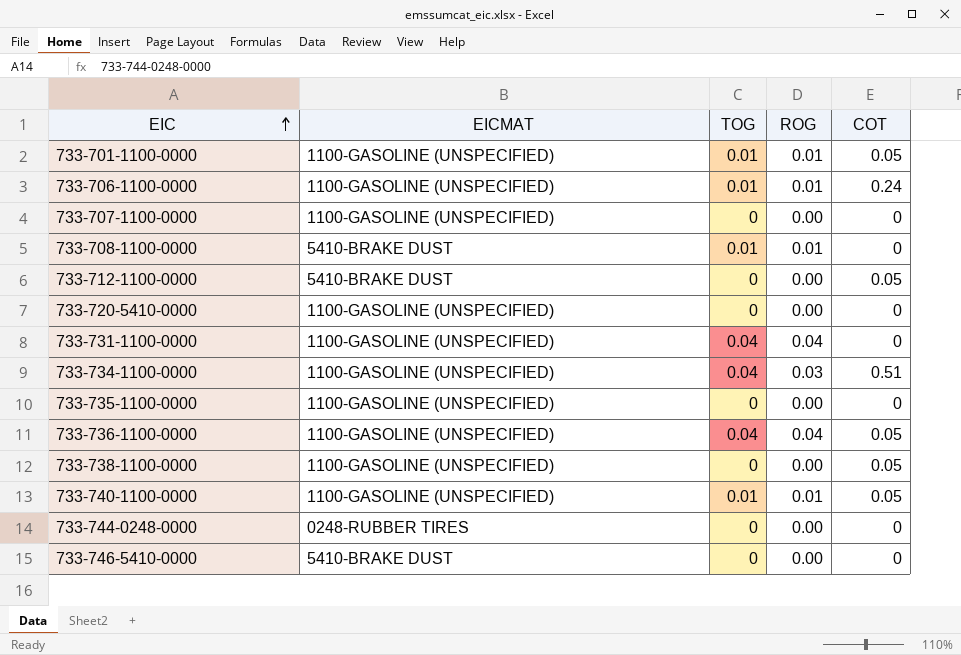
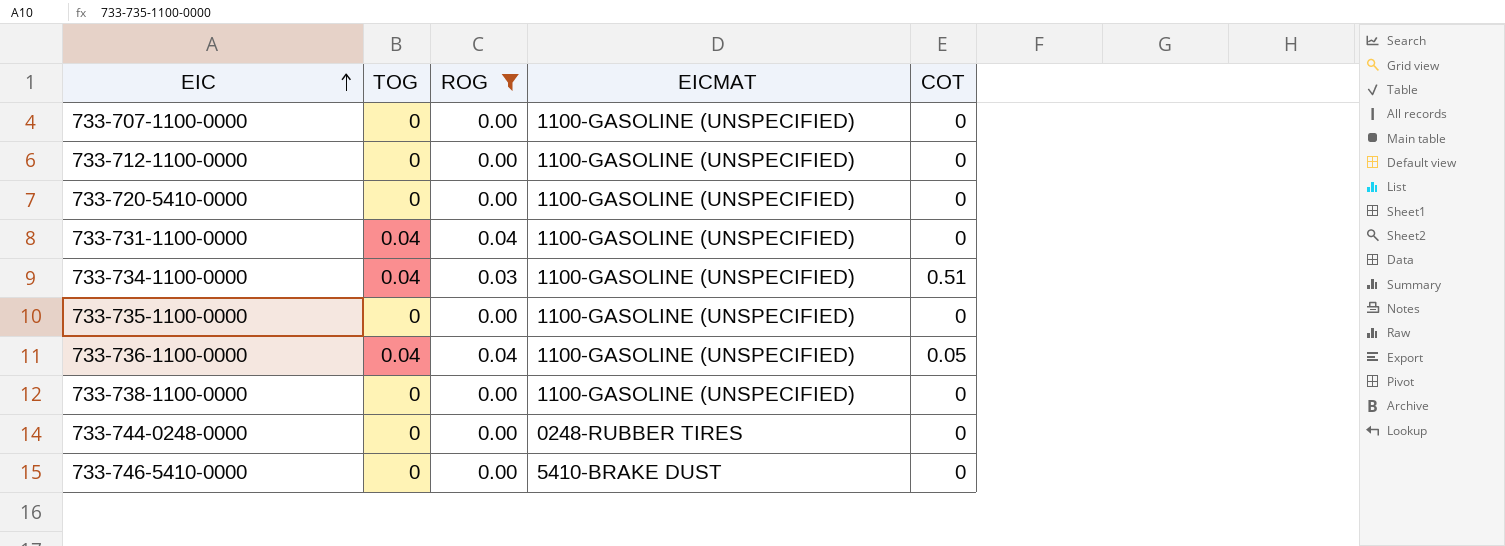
filter: none -> ROG != 0.01
column EICMAT | position: 2 -> 4
733-712-1100-0000 | EICMAT: 5410-BRAKE DUST -> 1100-GASOLINE (UNSPECIFIED)
733-712-1100-0000 | COT: 0.05 -> 0
733-738-1100-0000 | COT: 0.05 -> 0

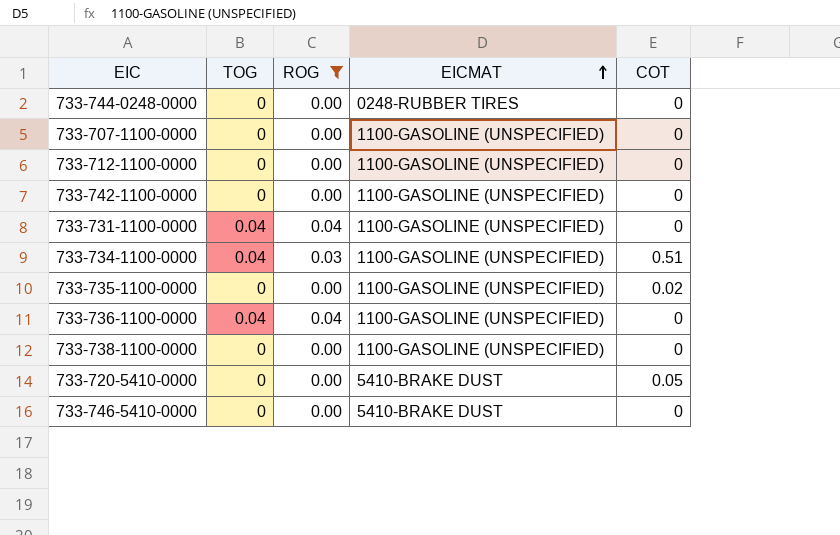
row order: EIC ascending -> EICMAT ascending
row 733-742-1100-0000: none -> 0 | 0.00 | 1100-GASOLINE (UNSPECIFIED) | 0
733-735-1100-0000 | COT: 0 -> 0.02
733-736-1100-0000 | COT: 0.05 -> 0
733-720-5410-0000 | EICMAT: 1100-GASOLINE (UNSPECIFIED) -> 5410-BRAKE DUST
733-720-5410-0000 | COT: 0 -> 0.05

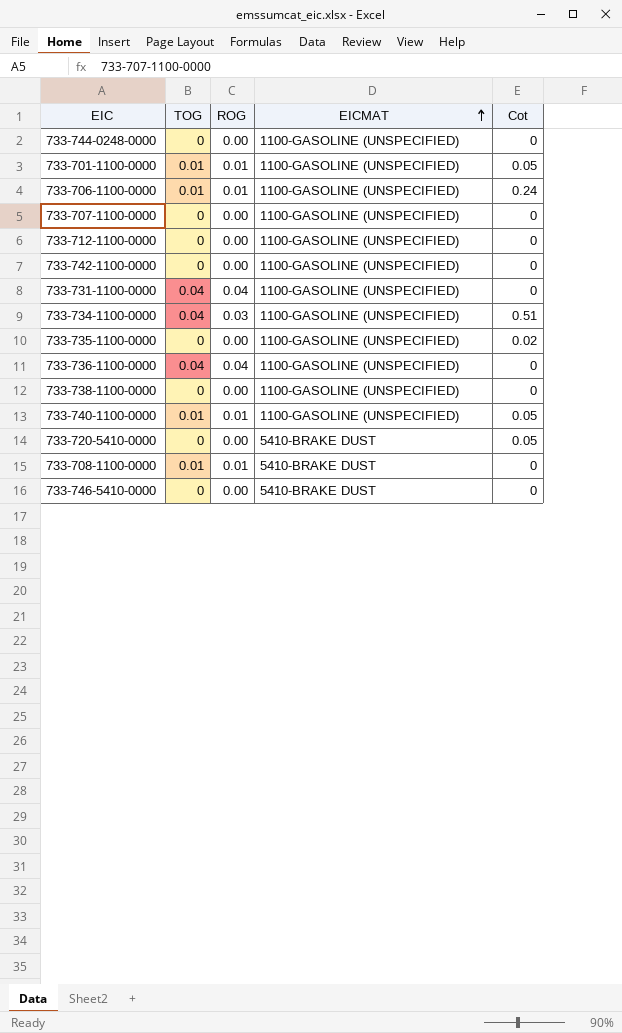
filter: ROG != 0.01 -> none
column name: COT -> Cot
733-744-0248-0000 | EICMAT: 0248-RUBBER TIRES -> 1100-GASOLINE (UNSPECIFIED)

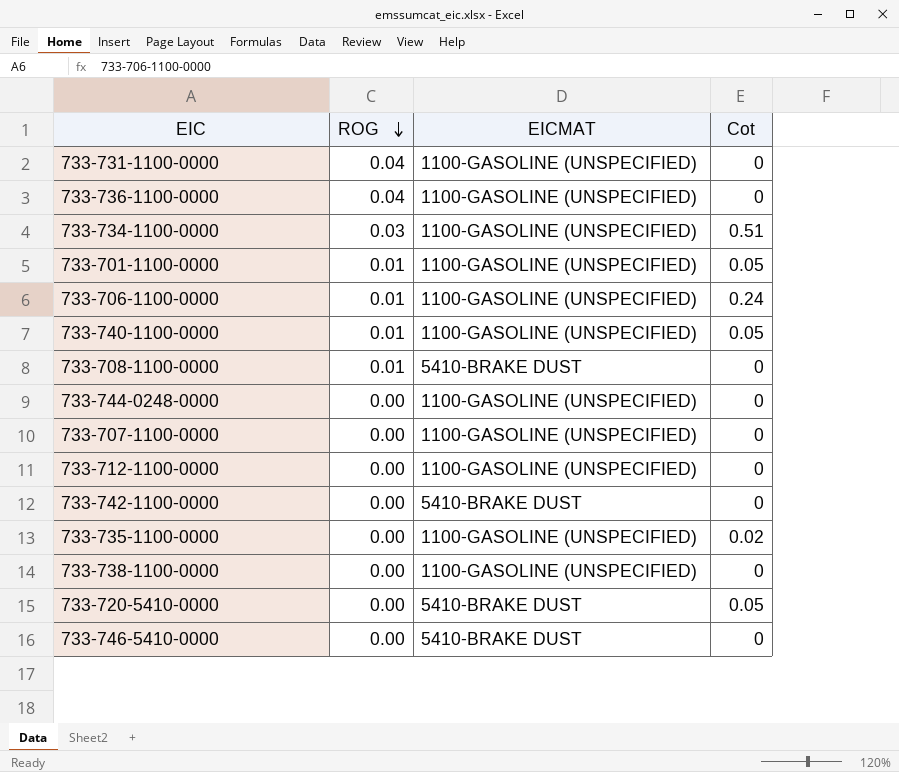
row order: EICMAT ascending -> ROG descending
column TOG | position: 2 -> none
733-742-1100-0000 | EICMAT: 1100-GASOLINE (UNSPECIFIED) -> 5410-BRAKE DUST

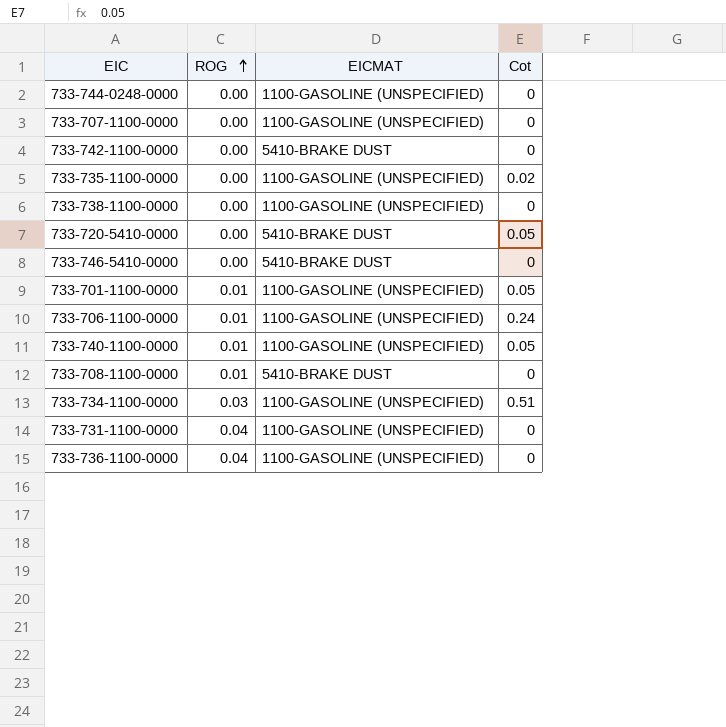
row order: ROG descending -> ROG ascending
row 733-712-1100-0000: 0.00 | 1100-GASOLINE (UNSPECIFIED) | 0 -> none

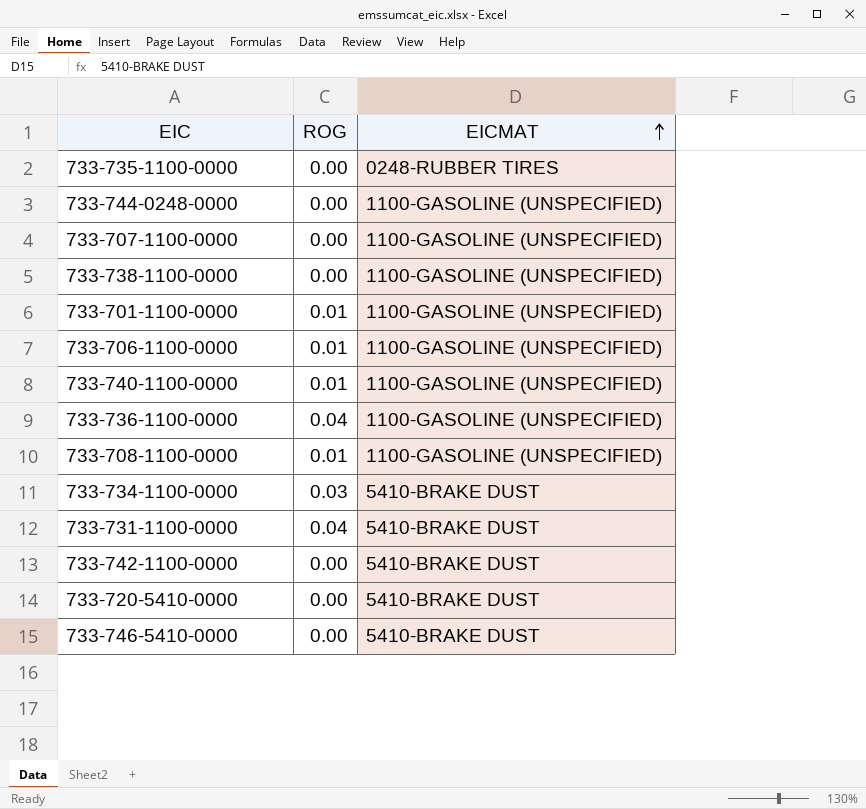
row order: ROG ascending -> EICMAT ascending
column Cot | position: 4 -> none
733-735-1100-0000 | EICMAT: 1100-GASOLINE (UNSPECIFIED) -> 0248-RUBBER TIRES
733-708-1100-0000 | EICMAT: 5410-BRAKE DUST -> 1100-GASOLINE (UNSPECIFIED)
733-734-1100-0000 | EICMAT: 1100-GASOLINE (UNSPECIFIED) -> 5410-BRAKE DUST
733-731-1100-0000 | EICMAT: 1100-GASOLINE (UNSPECIFIED) -> 5410-BRAKE DUST

